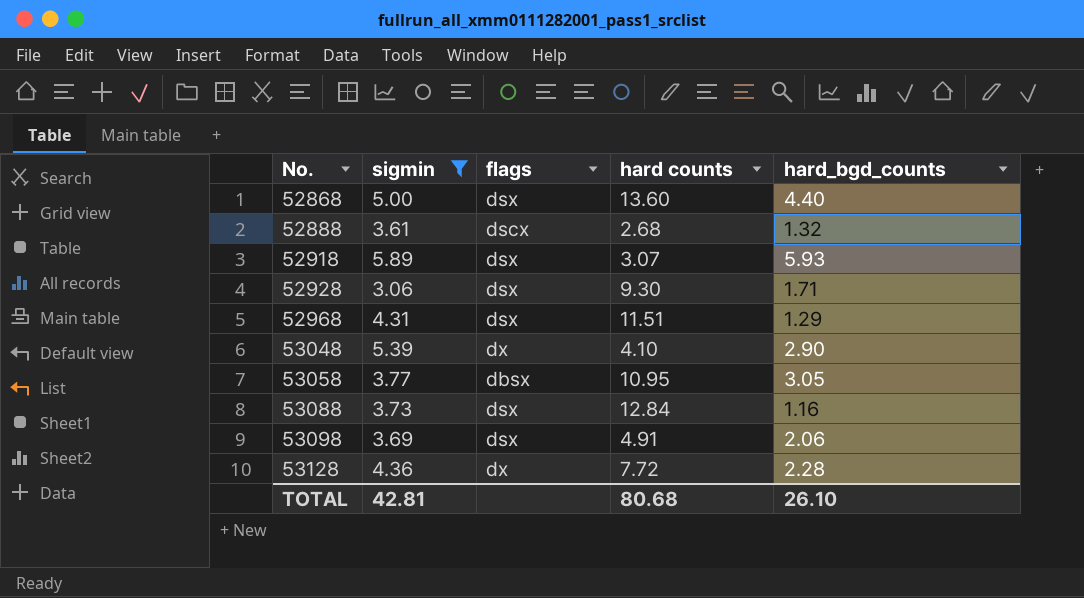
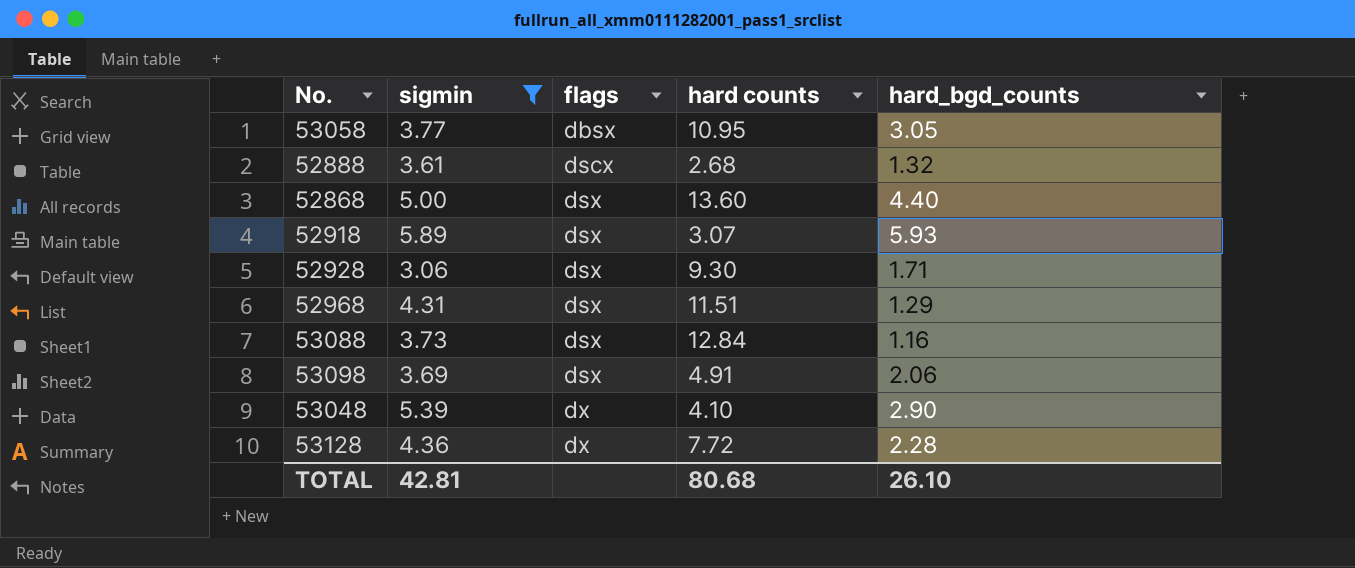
row order: No. ascending -> flags ascending

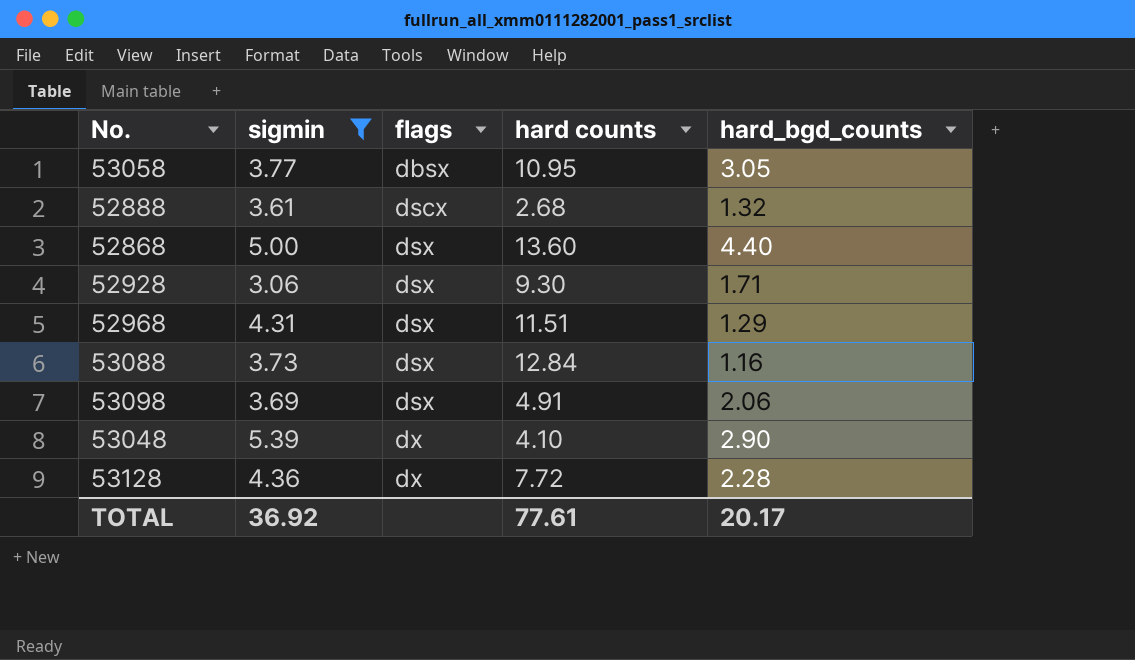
row 52918: 5.89 | dsx | 3.07 | 5.93 -> none
TOTAL | sigmin: 42.81 -> 36.92
TOTAL | hard counts: 80.68 -> 77.61
TOTAL | hard_bgd_counts: 26.10 -> 20.17

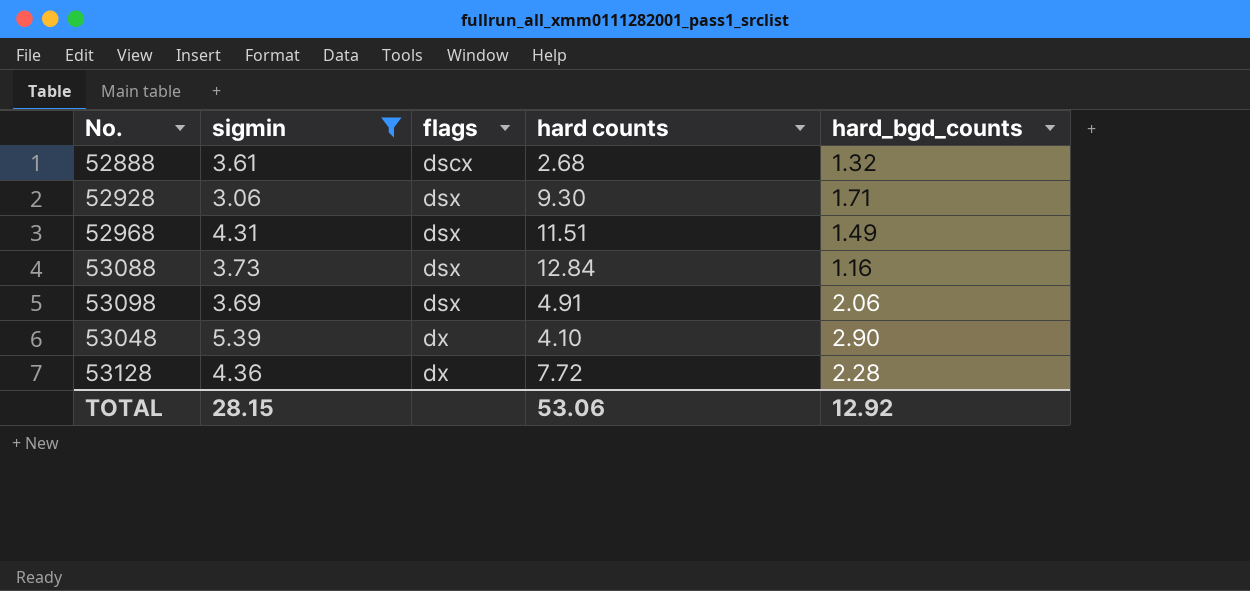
row 53058: 3.77 | dbsx | 10.95 | 3.05 -> none
row 52868: 5.00 | dsx | 13.60 | 4.40 -> none
52968 | hard_bgd_counts: 1.29 -> 1.49
TOTAL | sigmin: 36.92 -> 28.15
TOTAL | hard counts: 77.61 -> 53.06
TOTAL | hard_bgd_counts: 20.17 -> 12.92

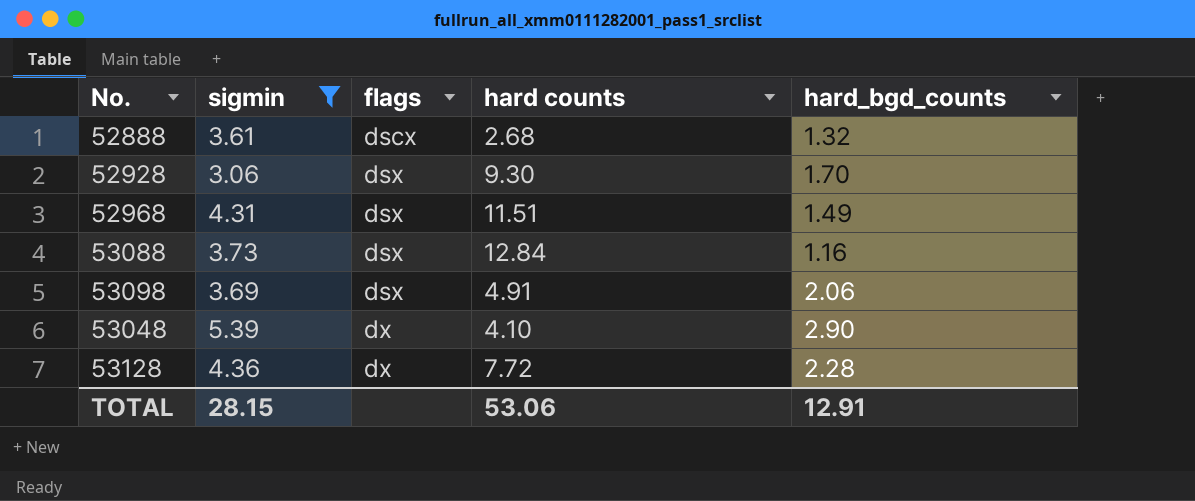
52928 | hard_bgd_counts: 1.71 -> 1.70
TOTAL | hard_bgd_counts: 12.92 -> 12.91

